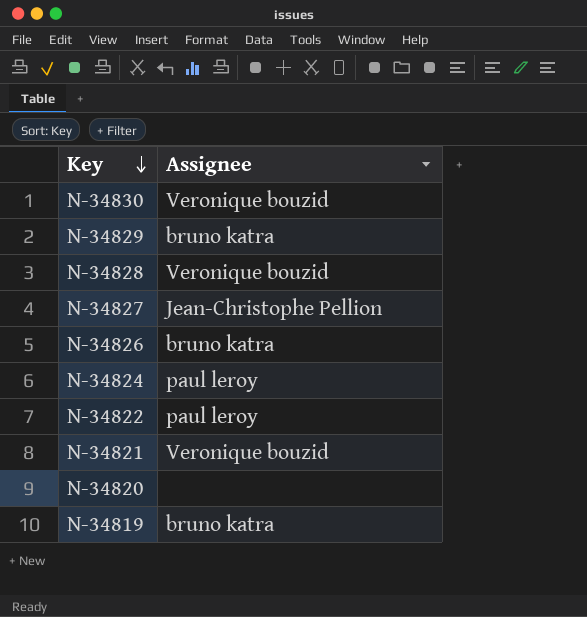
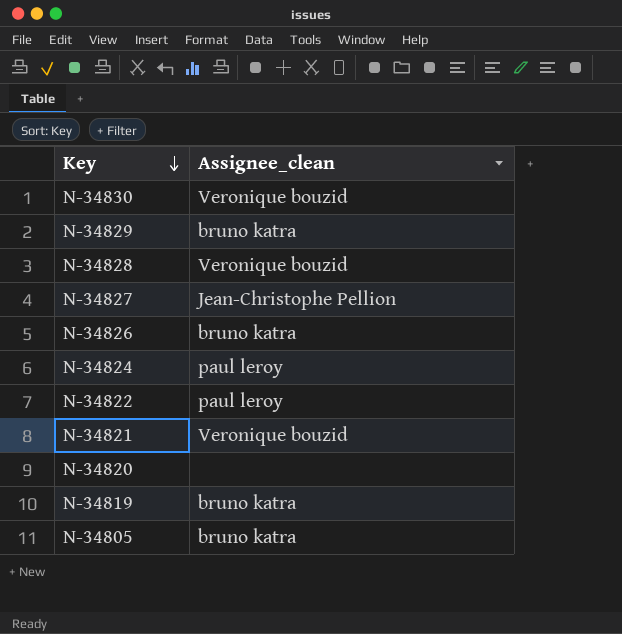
column name: Assignee -> Assignee_clean
row N-34805: none -> bruno katra

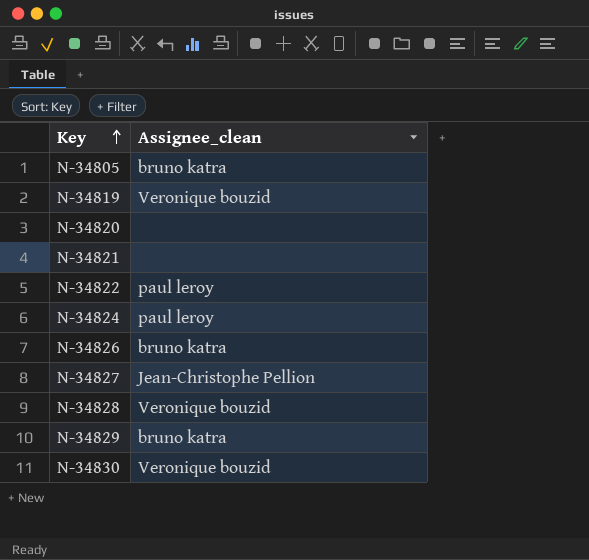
row order: Key descending -> Key ascending
N-34819 | Assignee_clean: bruno katra -> Veronique bouzid
N-34821 | Assignee_clean: Veronique bouzid -> none

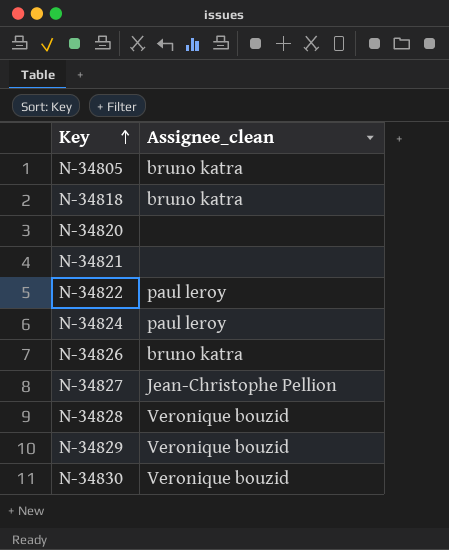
row N-34819: Veronique bouzid -> none
row N-34818: none -> bruno katra
N-34829 | Assignee_clean: bruno katra -> Veronique bouzid

